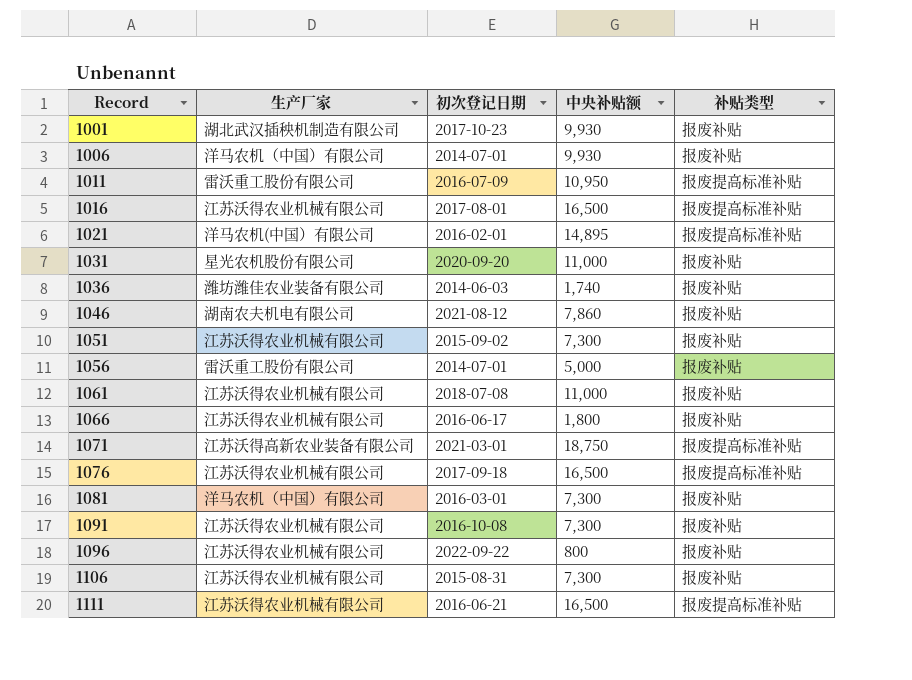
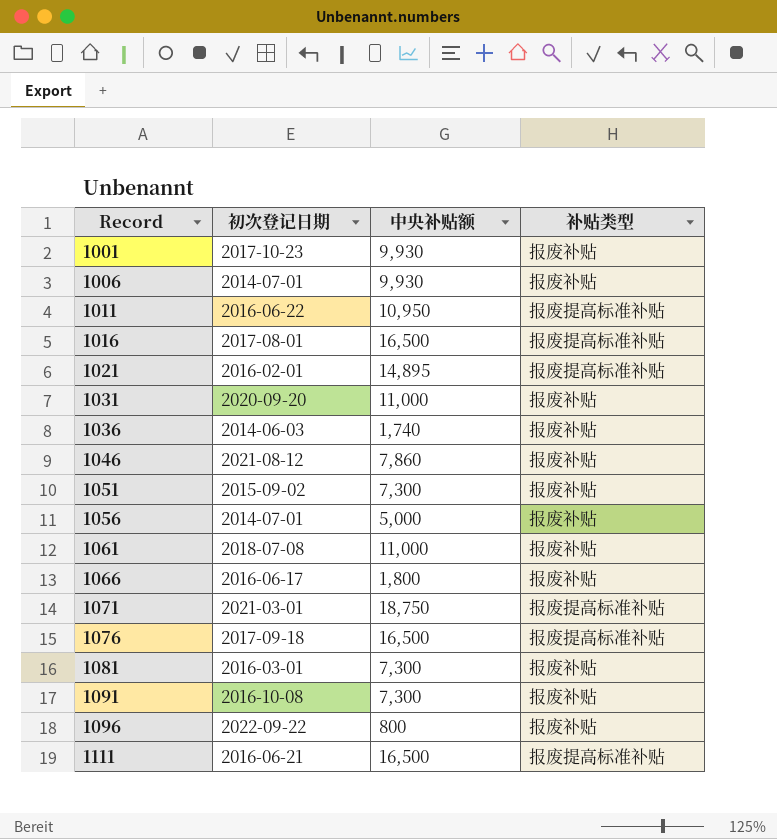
column 生产厂家 | position: 2 -> none
row 1106: 江苏沃得农业机械有限公司 | 2015-08-31 | 7,300 | 报废补贴 -> none
1011 | 初次登记日期: 2016-07-09 -> 2016-06-22

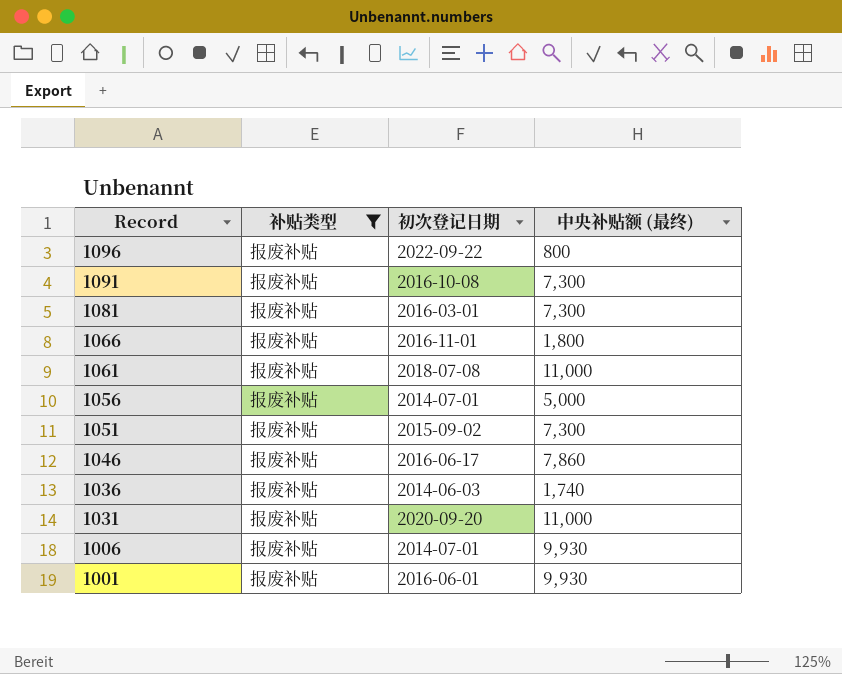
filter: none -> 补贴类型 = 报废补贴
row order: Record ascending -> Record descending
column 补贴类型 | position: 4 -> 2
column name: 中央补贴额 -> 中央补贴额 (最终)
1066 | 初次登记日期: 2016-06-17 -> 2016-11-01
1046 | 初次登记日期: 2021-08-12 -> 2016-06-17
1001 | 初次登记日期: 2017-10-23 -> 2016-06-01

